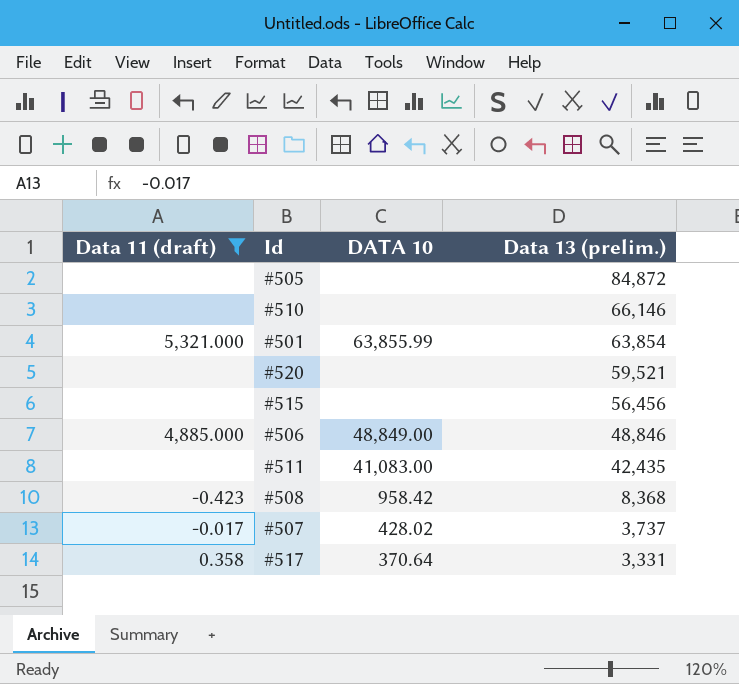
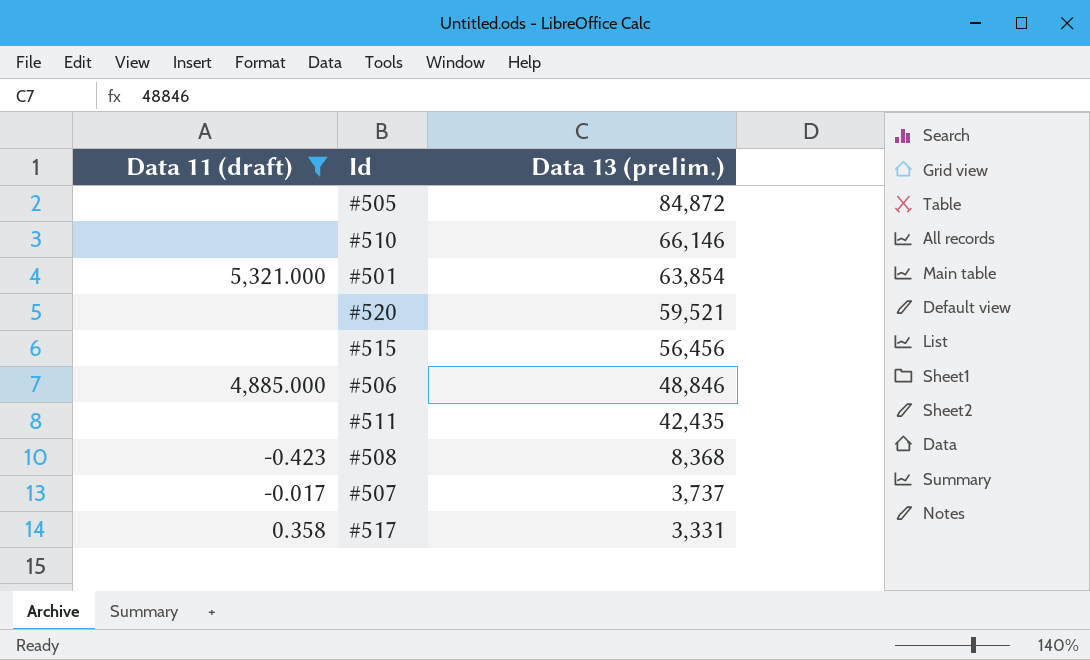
column DATA 10 | position: 3 -> none

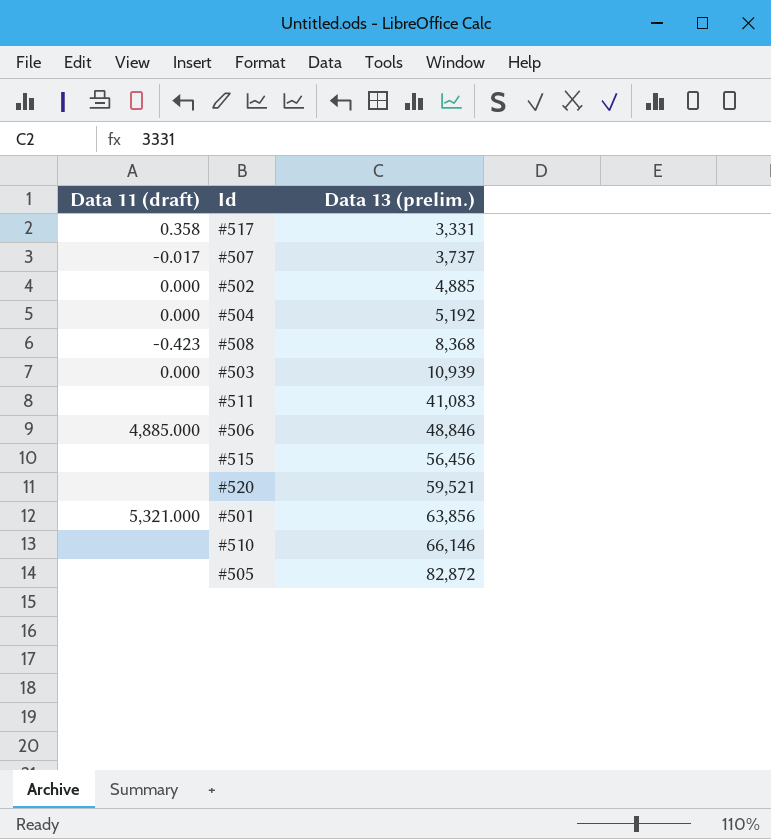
filter: Data 11 (draft) != 0.000 -> none
row order: Data 13 (prelim.) descending -> Data 13 (prelim.) ascending
#511 | Data 13 (prelim.): 42,435 -> 41,083
#501 | Data 13 (prelim.): 63,854 -> 63,856
#505 | Data 13 (prelim.): 84,872 -> 82,872

